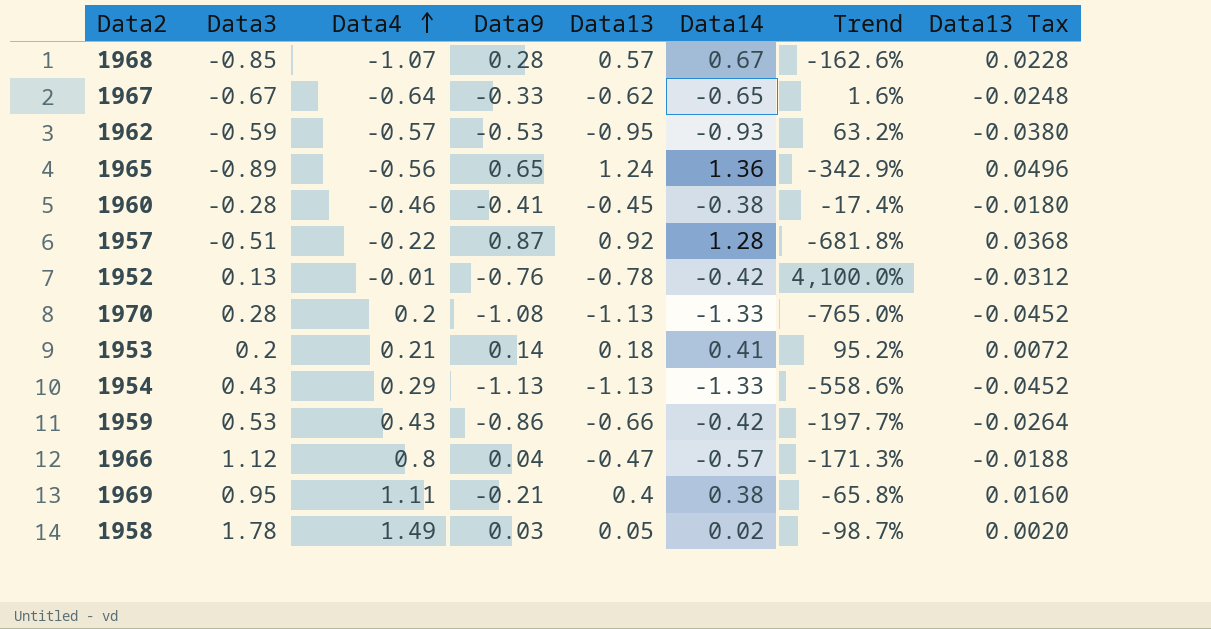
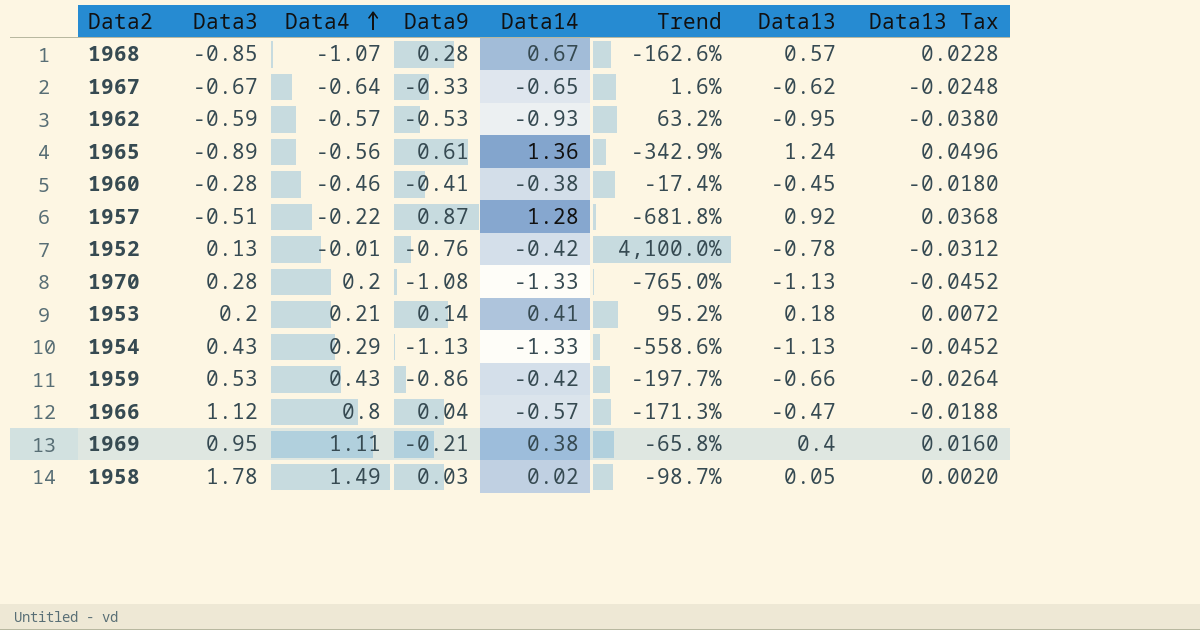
column Data13 | position: 5 -> 7
1965 | Data9: 0.65 -> 0.61

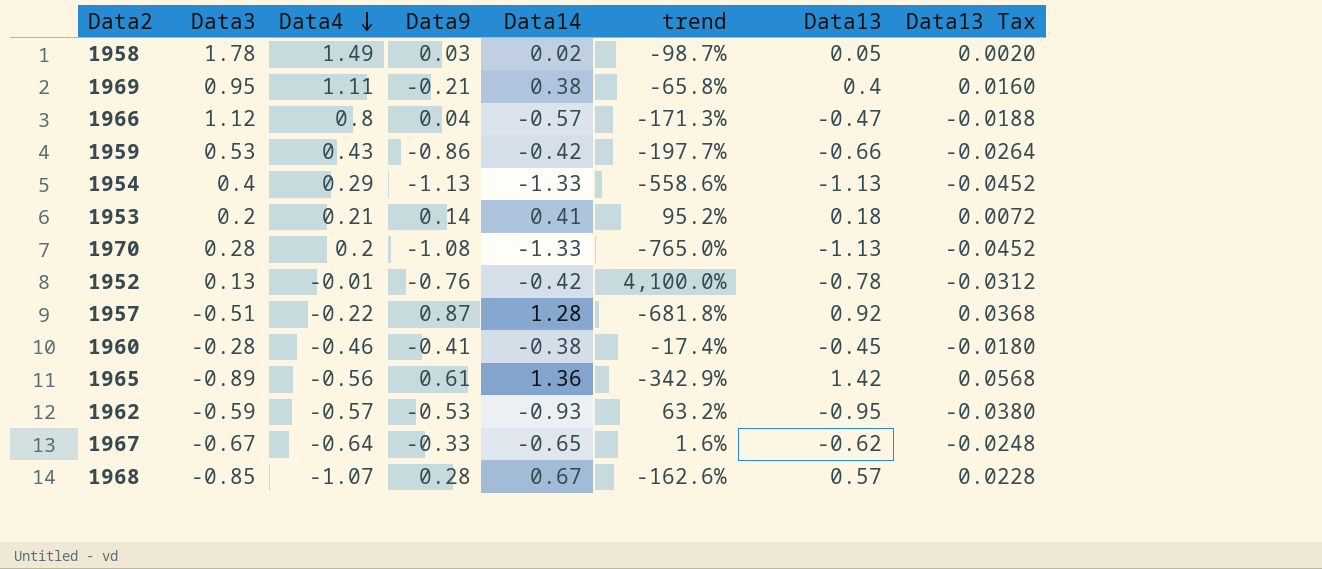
row order: Data4 ascending -> Data4 descending
column name: Trend -> trend
1954 | Data3: 0.43 -> 0.4
1965 | Data13: 1.24 -> 1.42
1965 | Data13 Tax: 0.0496 -> 0.0568

